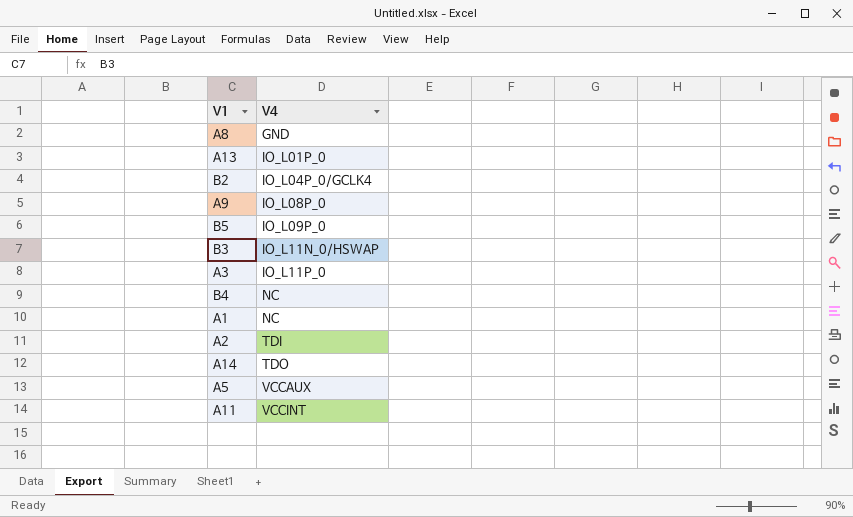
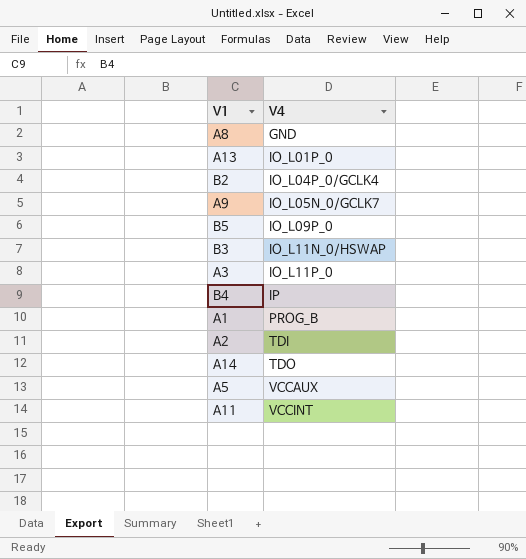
A9 | V4: IO_L08P_0 -> IO_L05N_0/GCLK7
B4 | V4: NC -> IP
A1 | V4: NC -> PROG_B

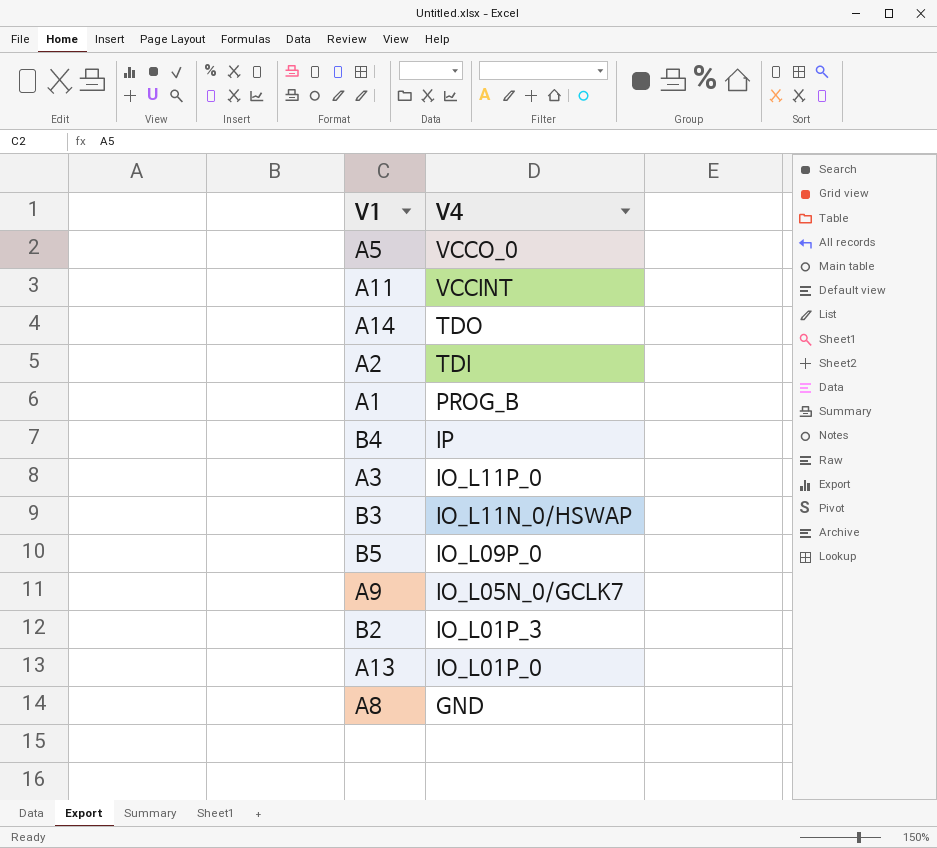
row order: V4 ascending -> V4 descending
A5 | V4: VCCAUX -> VCCO_0
B2 | V4: IO_L04P_0/GCLK4 -> IO_L01P_3

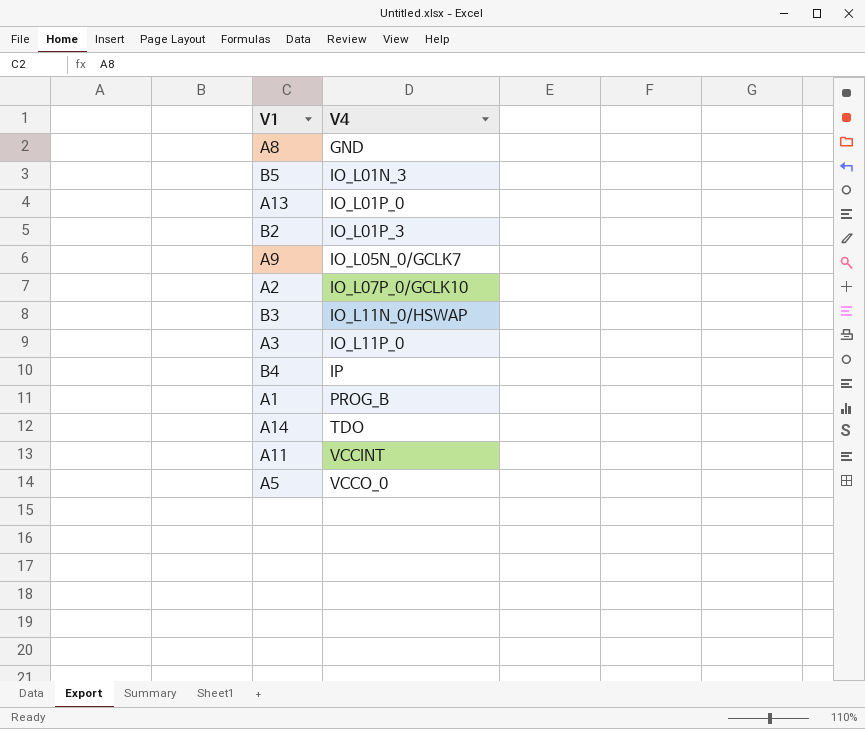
row order: V4 descending -> V4 ascending
B5 | V4: IO_L09P_0 -> IO_L01N_3
A2 | V4: TDI -> IO_L07P_0/GCLK10

